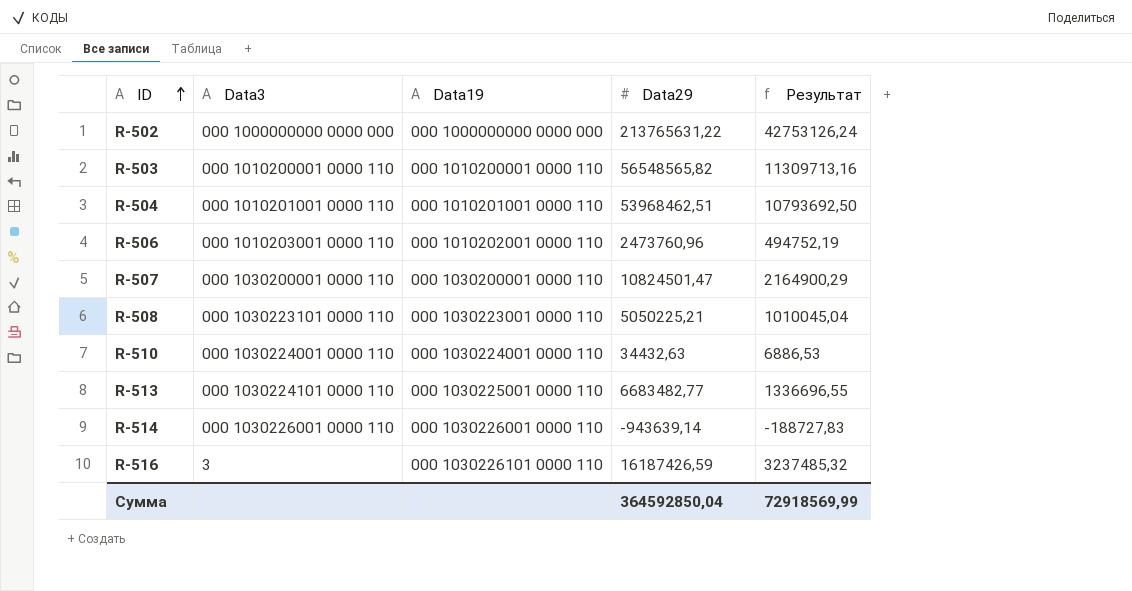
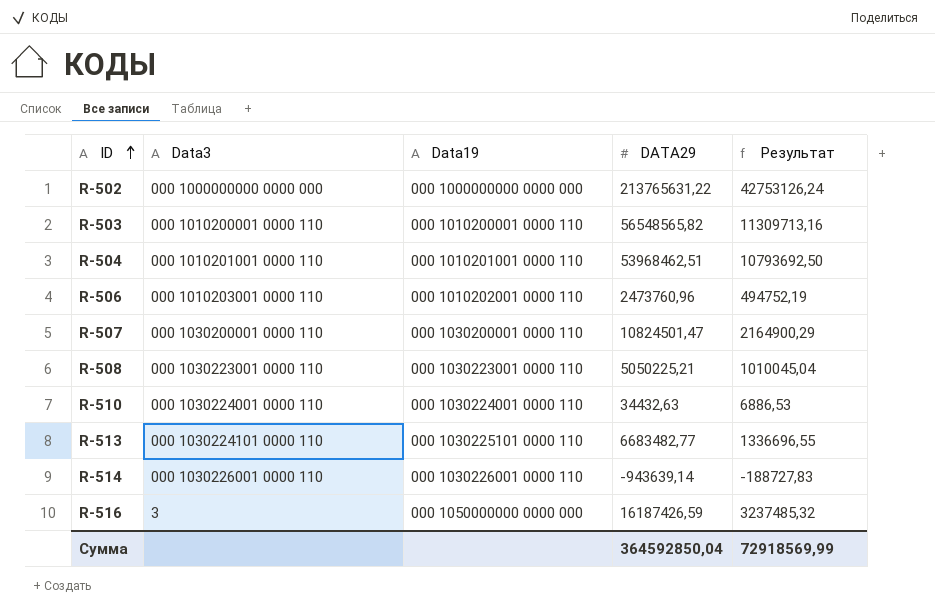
column name: Data29 -> DATA29
R-508 | Data3: 000 1030223101 0000 110 -> 000 1030223001 0000 110
R-513 | Data19: 000 1030225001 0000 110 -> 000 1030225101 0000 110
R-516 | Data19: 000 1030226101 0000 110 -> 000 1050000000 0000 000

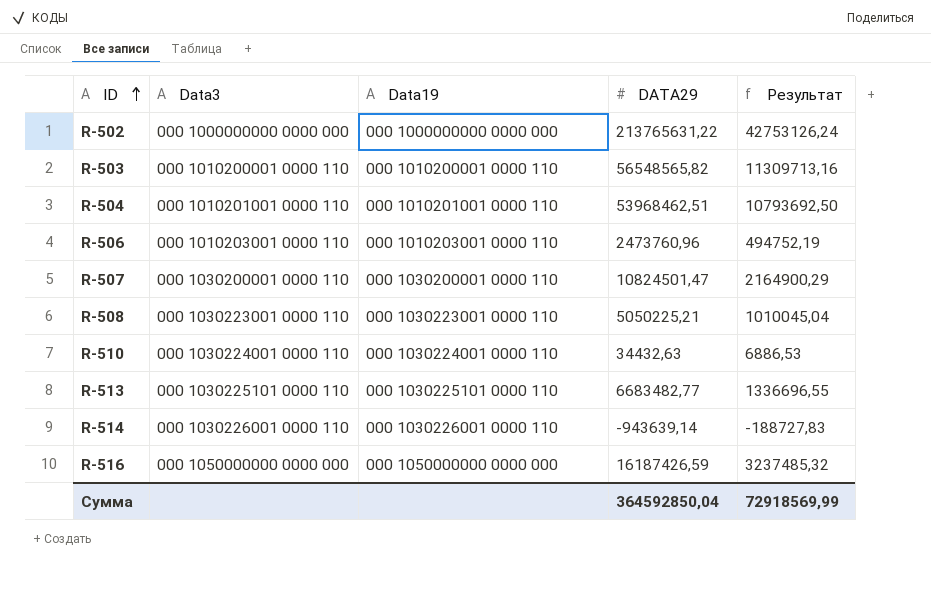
R-506 | Data19: 000 1010202001 0000 110 -> 000 1010203001 0000 110
R-513 | Data3: 000 1030224101 0000 110 -> 000 1030225101 0000 110
R-516 | Data3: 3 -> 000 1050000000 0000 000

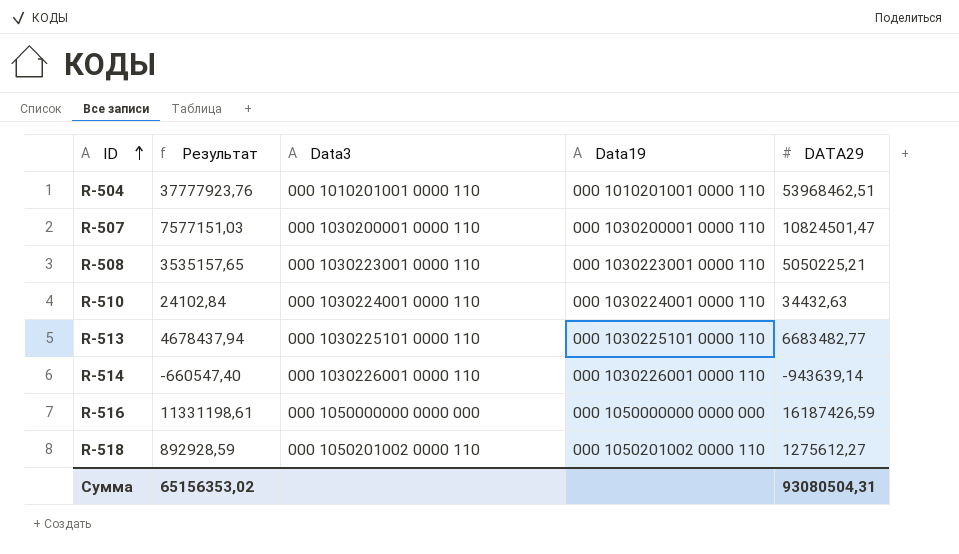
column Результат | formula: [DATA29] * 0,2 -> [DATA29] * 0,7
column Результат | position: 5 -> 2
row R-502: 000 1000000000 0000 000 | 000 1000000000 0000 000 | 213765631,22 | 42753126,24 -> none
row R-503: 000 1010200001 0000 110 | 000 1010200001 0000 110 | 56548565,82 | 11309713,16 -> none
row R-506: 000 1010203001 0000 110 | 000 1010203001 0000 110 | 2473760,96 | 494752,19 -> none
row R-518: none -> 892928,59 | 000 1050201002 0000 110 | 000 1050201002 0000 110 | 1275612,27
Сумма | Результат: 72918569,99 -> 65156353,02
Сумма | DATA29: 364592850,04 -> 93080504,31

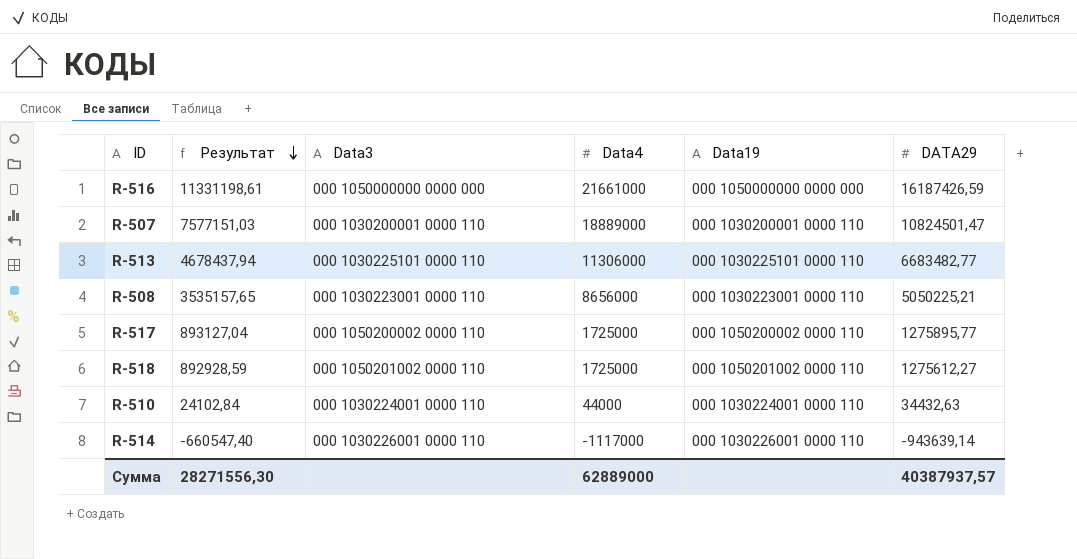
row order: ID ascending -> Результат descending
column Data4 | position: none -> 4
row R-504: 37777923,76 | 000 1010201001 0000 110 | 000 1010201001 0000 110 | 53968462,51 -> none
row R-517: none -> 893127,04 | 000 1050200002 0000 110 | 1725000 | 000 1050200002 0000 110 | 1275895,77
Сумма | Результат: 65156353,02 -> 28271556,30
Сумма | DATA29: 93080504,31 -> 40387937,57

